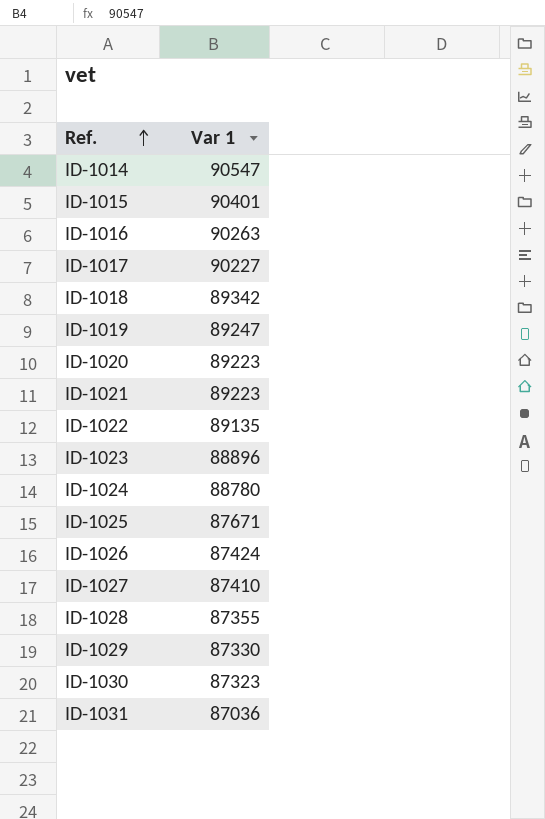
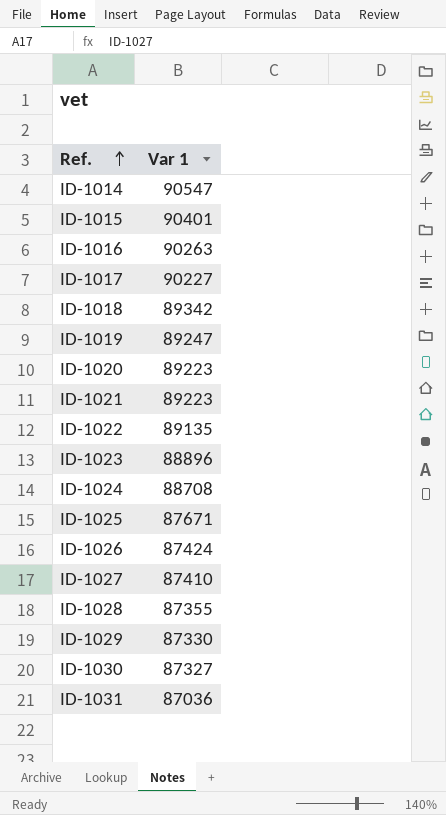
ID-1024 | Var 1: 88780 -> 88708
ID-1030 | Var 1: 87323 -> 87327

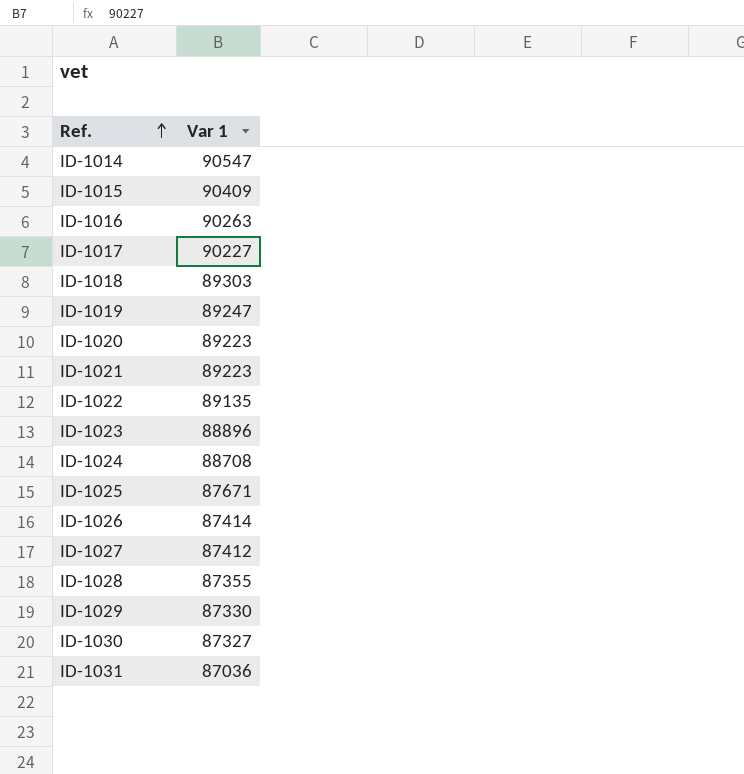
ID-1015 | Var 1: 90401 -> 90409
ID-1018 | Var 1: 89342 -> 89303
ID-1026 | Var 1: 87424 -> 87414
ID-1027 | Var 1: 87410 -> 87412

